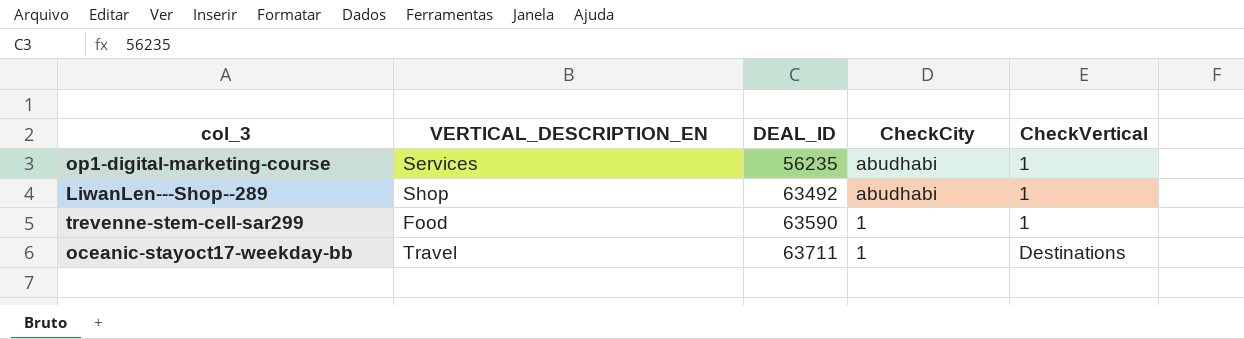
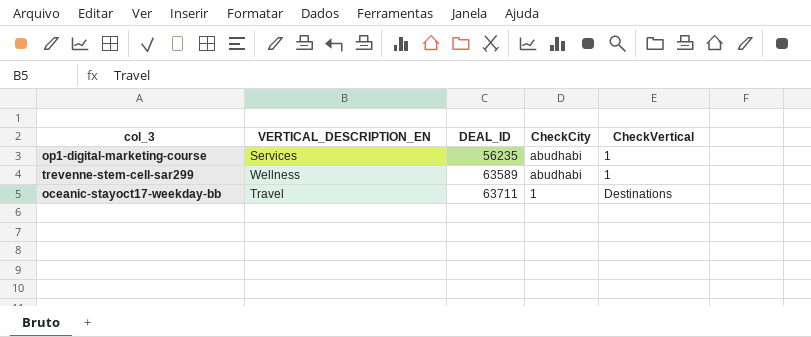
row LiwanLen---Shop--289: Shop | 63492 | abudhabi | 1 -> none
trevenne-stem-cell-sar299 | VERTICAL_DESCRIPTION_EN: Food -> Wellness
trevenne-stem-cell-sar299 | DEAL_ID: 63590 -> 63589
trevenne-stem-cell-sar299 | CheckCity: 1 -> abudhabi

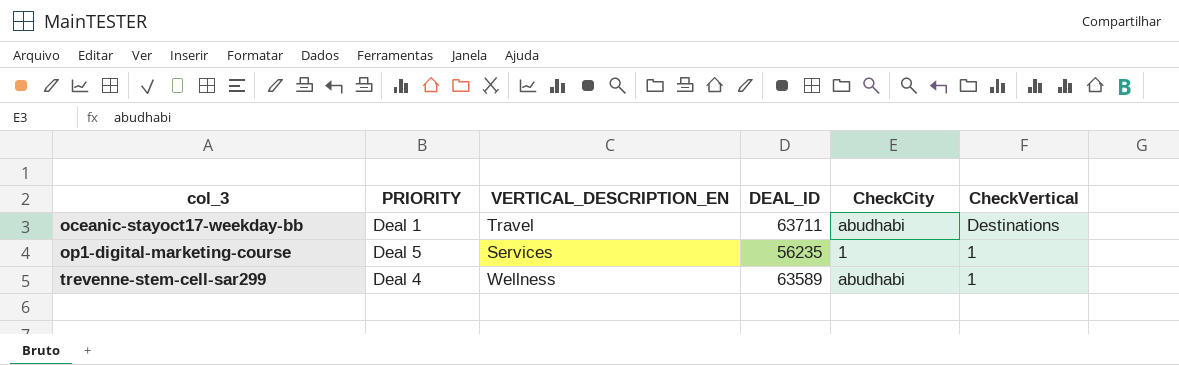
row order: DEAL_ID ascending -> col_3 ascending
column PRIORITY | position: none -> 2
oceanic-stayoct17-weekday-bb | CheckCity: 1 -> abudhabi
op1-digital-marketing-course | CheckCity: abudhabi -> 1

